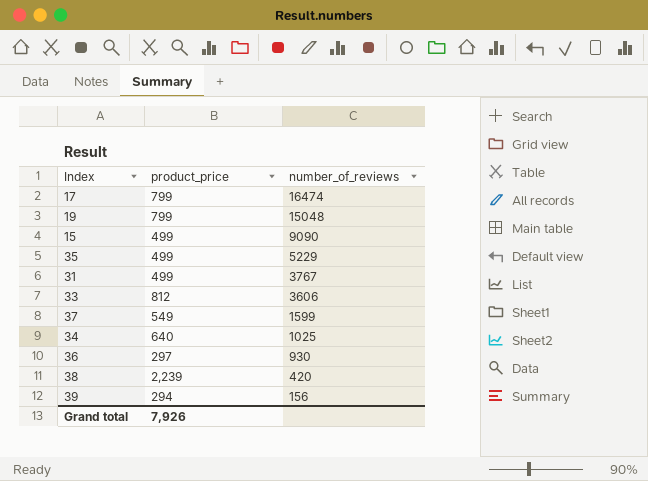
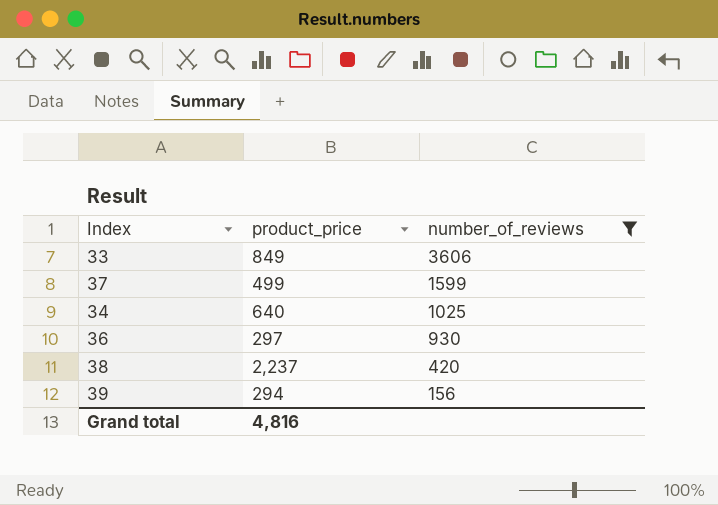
filter: none -> number_of_reviews <= 3606
33 | product_price: 812 -> 849
37 | product_price: 549 -> 499
38 | product_price: 2,239 -> 2,237
Grand total | product_price: 7,926 -> 4,816

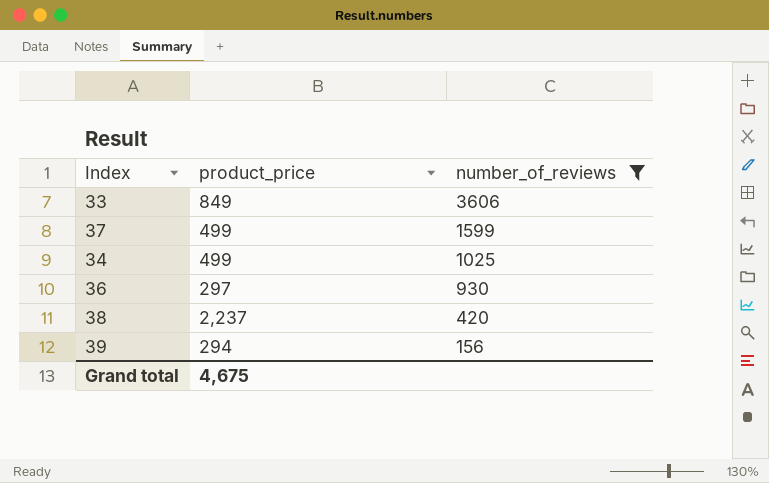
34 | product_price: 640 -> 499
Grand total | product_price: 4,816 -> 4,675

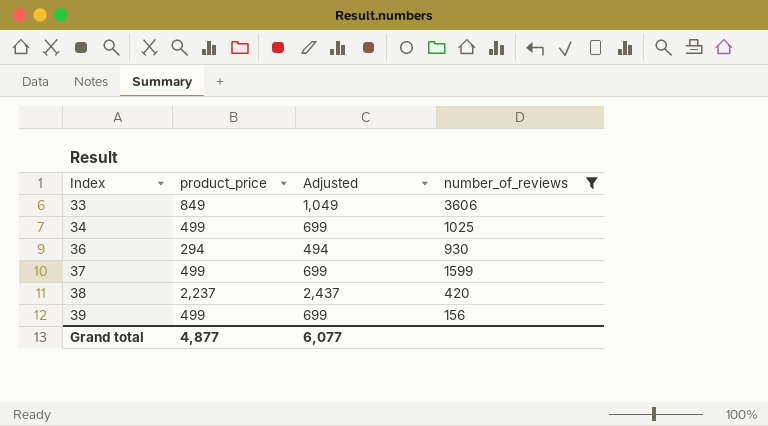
row order: number_of_reviews descending -> Index ascending
column Adjusted | formula: none -> [product_price] + 200
36 | product_price: 297 -> 294
39 | product_price: 294 -> 499
Grand total | product_price: 4,675 -> 4,877

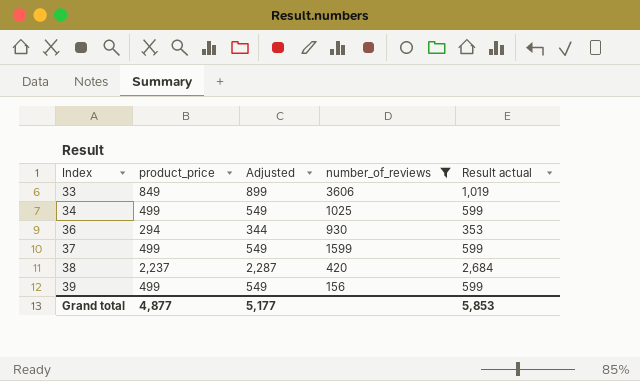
column Adjusted | formula: [product_price] + 200 -> [product_price] + 50
column Result actual | formula: none -> [product_price] * 1.2
Grand total | Adjusted: 6,077 -> 5,177

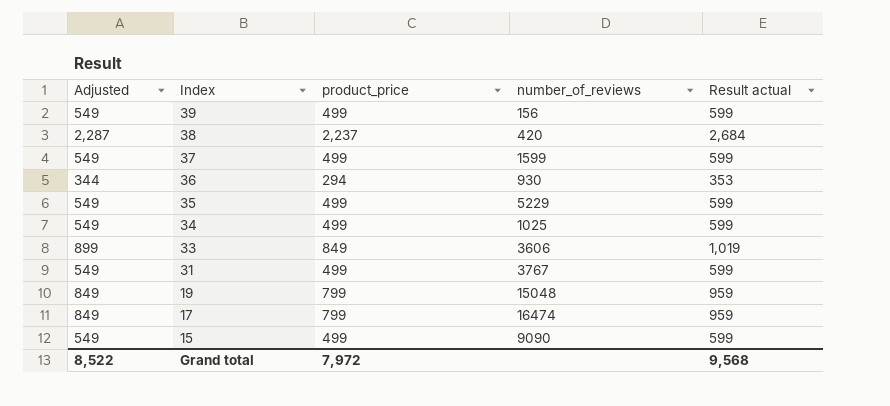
filter: number_of_reviews <= 3606 -> none
row order: Index ascending -> Index descending
column Adjusted | position: 3 -> 1
Grand total | Adjusted: 5,177 -> 8,522
Grand total | product_price: 4,877 -> 7,972
Grand total | Result actual: 5,853 -> 9,568

